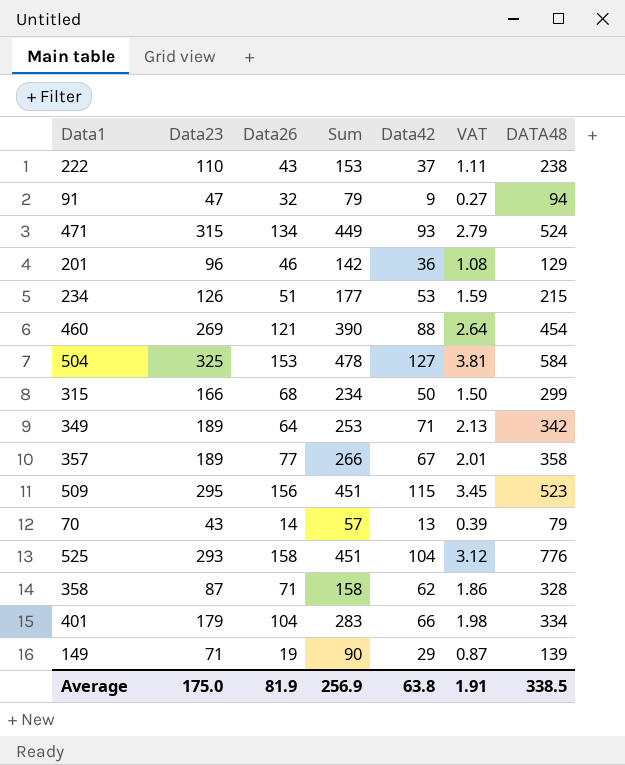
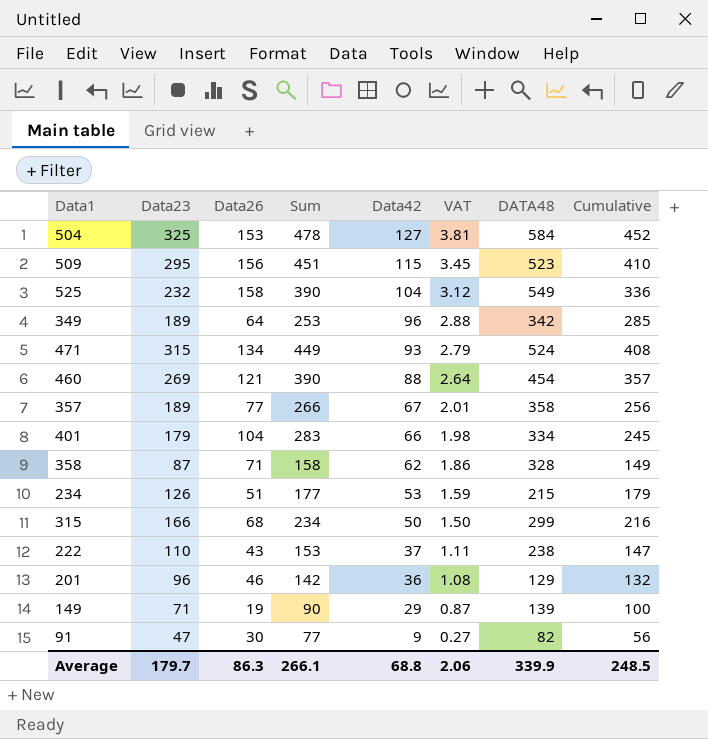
row order: none -> Data42 descending
column Cumulative | formula: none -> [Data23] + [Data42]
row 70: 43 | 14 | 57 | 13 | 0.39 | 79 -> none
525 | Data23: 293 -> 232
525 | Sum: 451 -> 390
525 | DATA48: 776 -> 549
349 | Data42: 71 -> 96
349 | VAT: 2.13 -> 2.88
91 | Data26: 32 -> 30
91 | Sum: 79 -> 77
91 | DATA48: 94 -> 82
Average | Data23: 175.0 -> 179.7
Average | Data26: 81.9 -> 86.3
Average | Sum: 256.9 -> 266.1
Average | Data42: 63.8 -> 68.8
Average | VAT: 1.91 -> 2.06
Average | DATA48: 338.5 -> 339.9

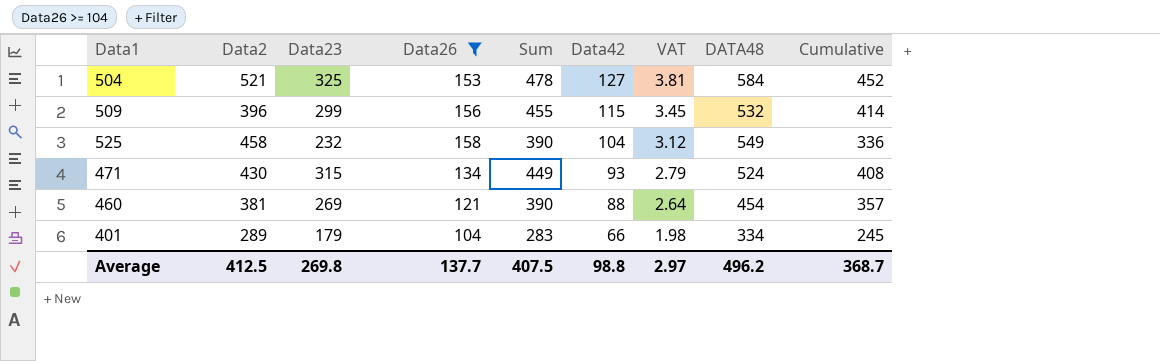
filter: none -> Data26 >= 104
column Data2 | position: none -> 2
509 | Data23: 295 -> 299
509 | Sum: 451 -> 455
509 | DATA48: 523 -> 532
509 | Cumulative: 410 -> 414
Average | Data23: 179.7 -> 269.8
Average | Data26: 86.3 -> 137.7
Average | Sum: 266.1 -> 407.5
Average | Data42: 68.8 -> 98.8
Average | VAT: 2.06 -> 2.97
Average | DATA48: 339.9 -> 496.2
Average | Cumulative: 248.5 -> 368.7

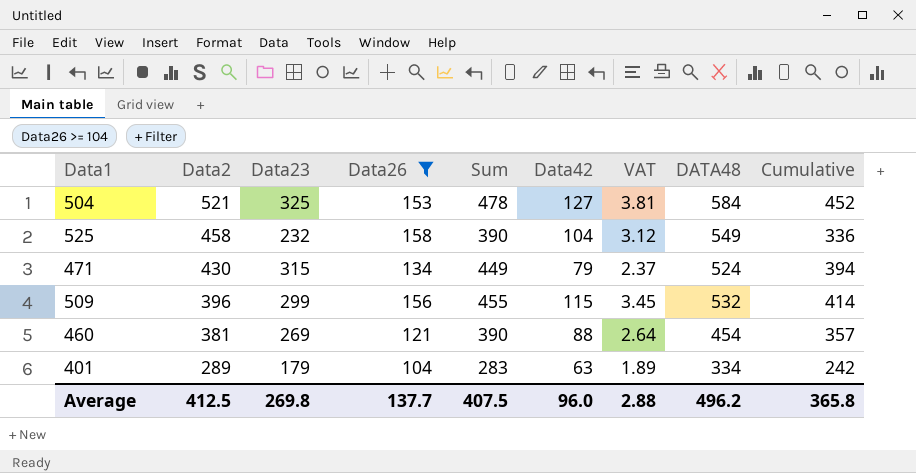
row order: Data42 descending -> Data2 descending
471 | Data42: 93 -> 79
471 | VAT: 2.79 -> 2.37
471 | Cumulative: 408 -> 394
401 | Data42: 66 -> 63
401 | VAT: 1.98 -> 1.89
401 | Cumulative: 245 -> 242
Average | Data42: 98.8 -> 96.0
Average | VAT: 2.97 -> 2.88
Average | Cumulative: 368.7 -> 365.8

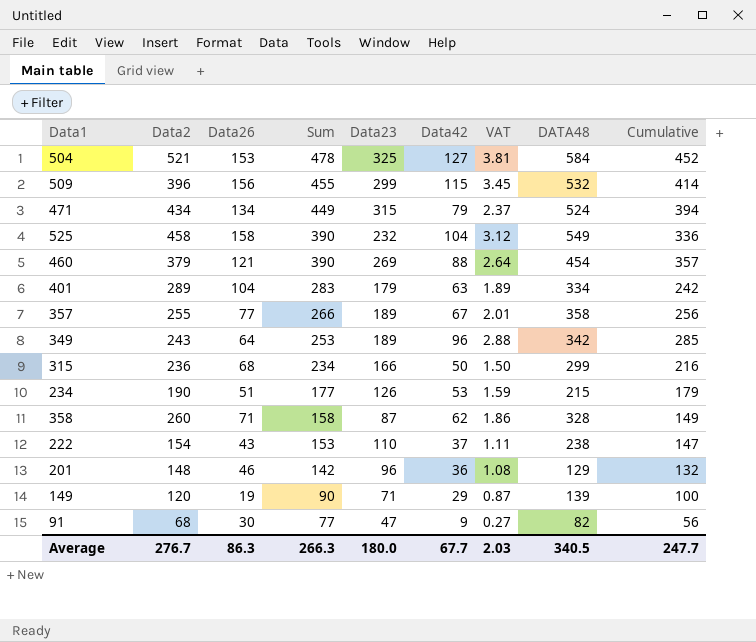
filter: Data26 >= 104 -> none
row order: Data2 descending -> Sum descending
column Data23 | position: 3 -> 5
471 | Data2: 430 -> 434
460 | Data2: 381 -> 379
Average | Data2: 412.5 -> 276.7
Average | Data26: 137.7 -> 86.3
Average | Sum: 407.5 -> 266.3
Average | Data23: 269.8 -> 180.0
Average | Data42: 96.0 -> 67.7
Average | VAT: 2.88 -> 2.03
Average | DATA48: 496.2 -> 340.5
Average | Cumulative: 365.8 -> 247.7

